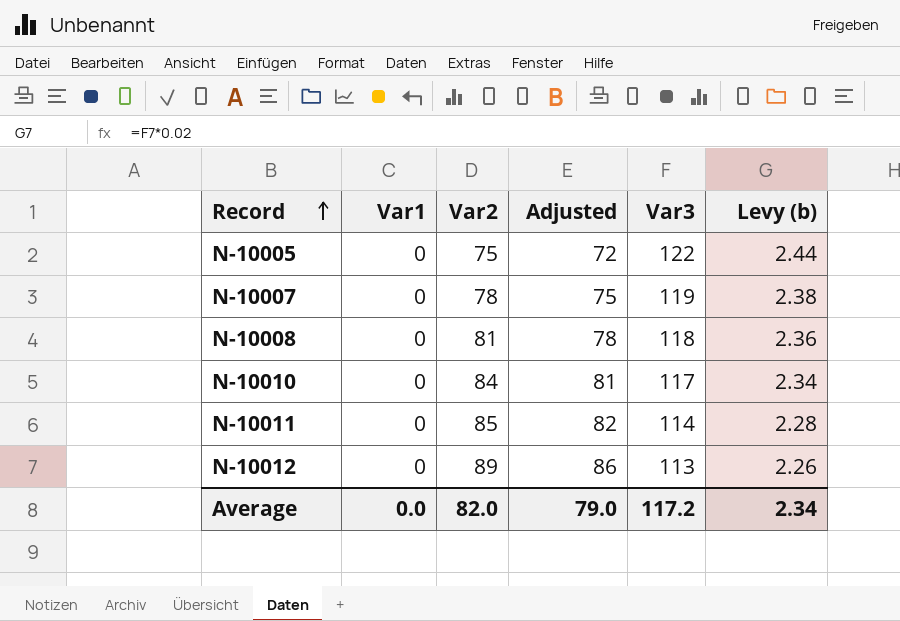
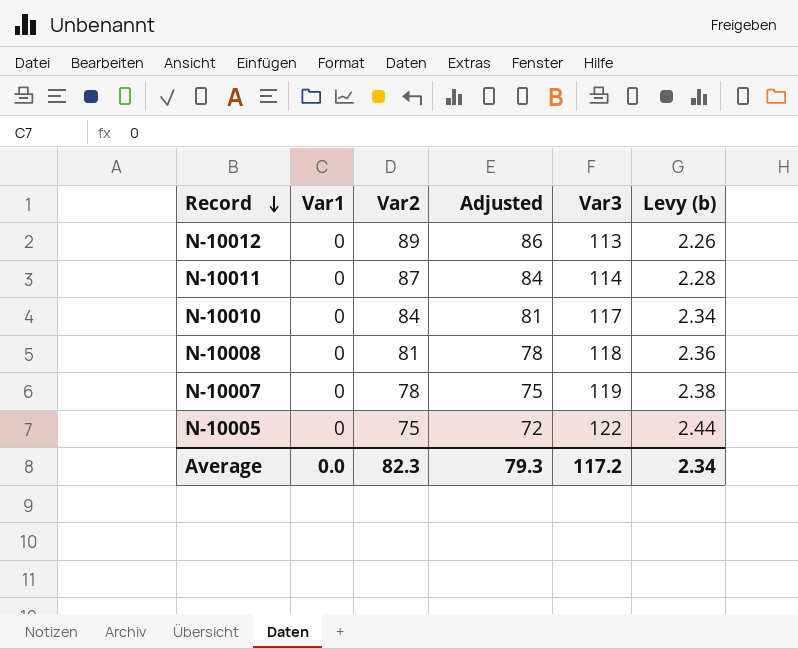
row order: Record ascending -> Record descending
N-10011 | Var2: 85 -> 87
N-10011 | Adjusted: 82 -> 84
Average | Var2: 82.0 -> 82.3
Average | Adjusted: 79.0 -> 79.3

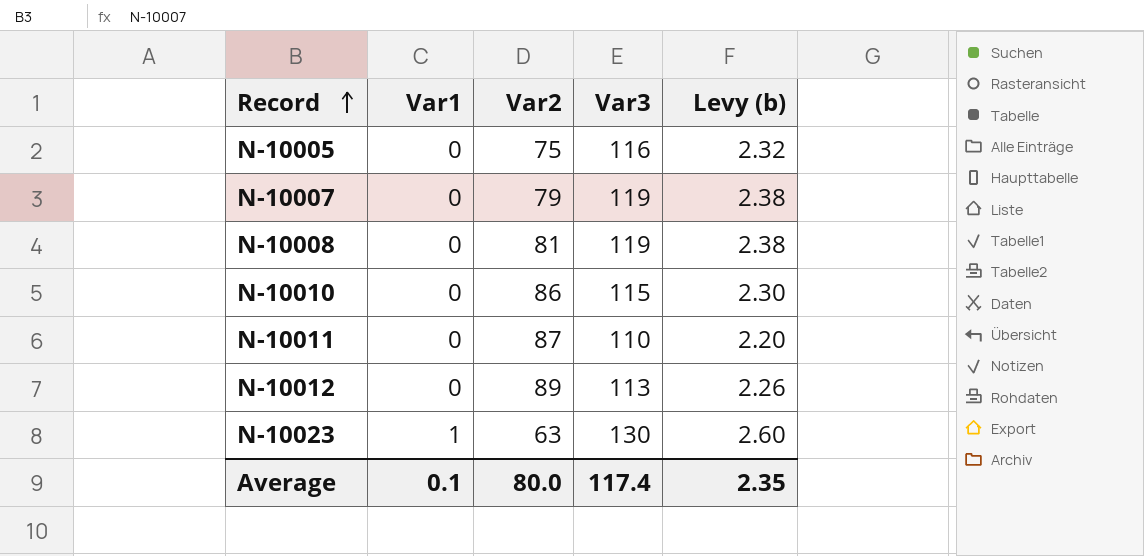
row order: Record descending -> Record ascending
column Adjusted | formula: [Var2] - 3 -> none
N-10005 | Var3: 122 -> 116
N-10005 | Levy (b): 2.44 -> 2.32
N-10007 | Var2: 78 -> 79
N-10008 | Var3: 118 -> 119
N-10008 | Levy (b): 2.36 -> 2.38
N-10010 | Var2: 84 -> 86
N-10010 | Var3: 117 -> 115
N-10010 | Levy (b): 2.34 -> 2.30
N-10011 | Var3: 114 -> 110
N-10011 | Levy (b): 2.28 -> 2.20
row N-10023: none -> 1 | 63 | 130 | 2.60
Average | Var1: 0.0 -> 0.1
Average | Var2: 82.3 -> 80.0
Average | Var3: 117.2 -> 117.4
Average | Levy (b): 2.34 -> 2.35

